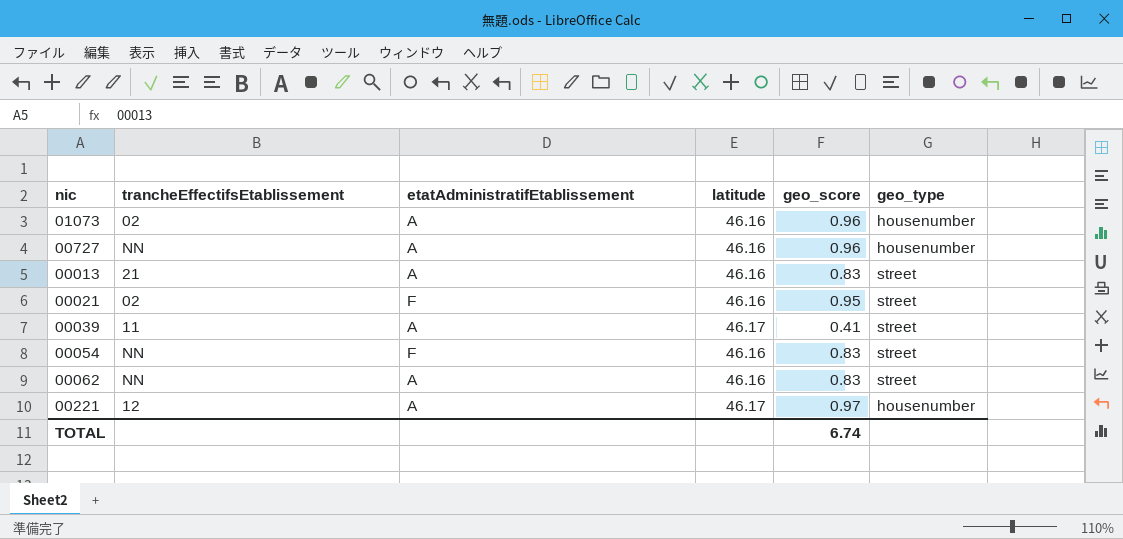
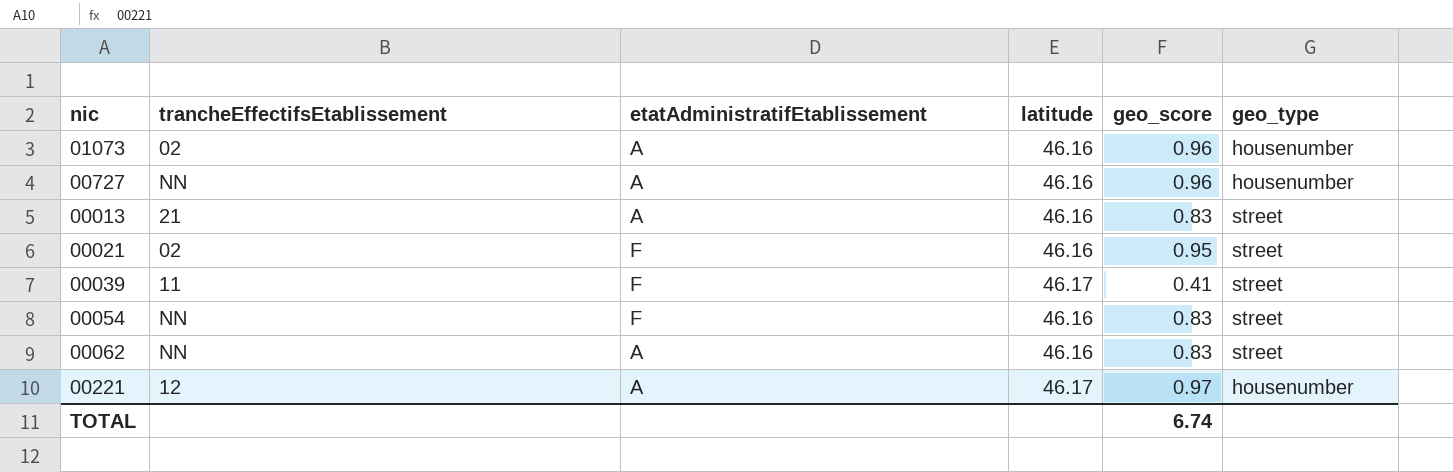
00039 | etatAdministratifEtablissement: A -> F

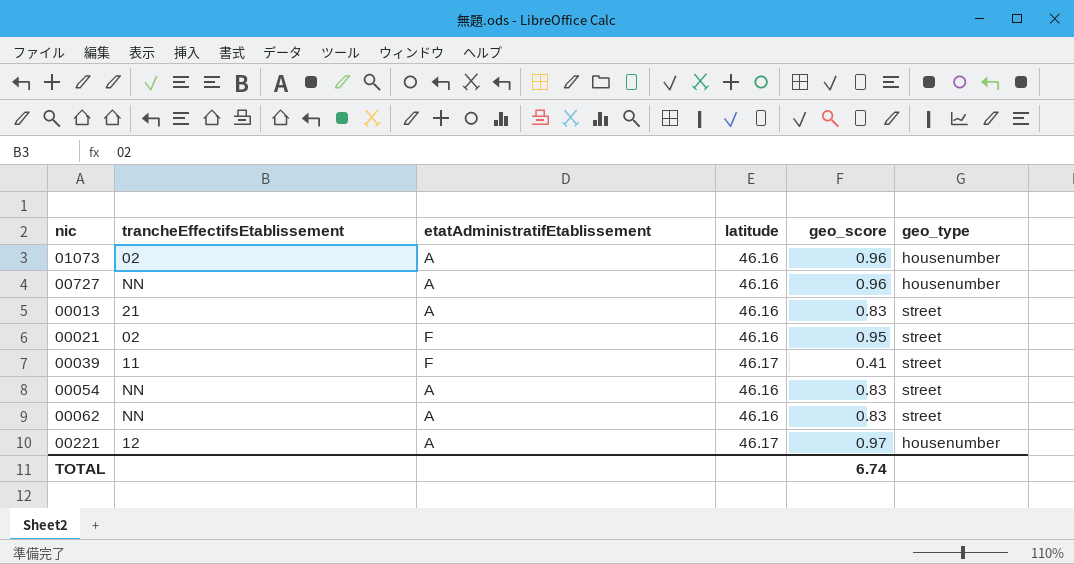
00054 | etatAdministratifEtablissement: F -> A

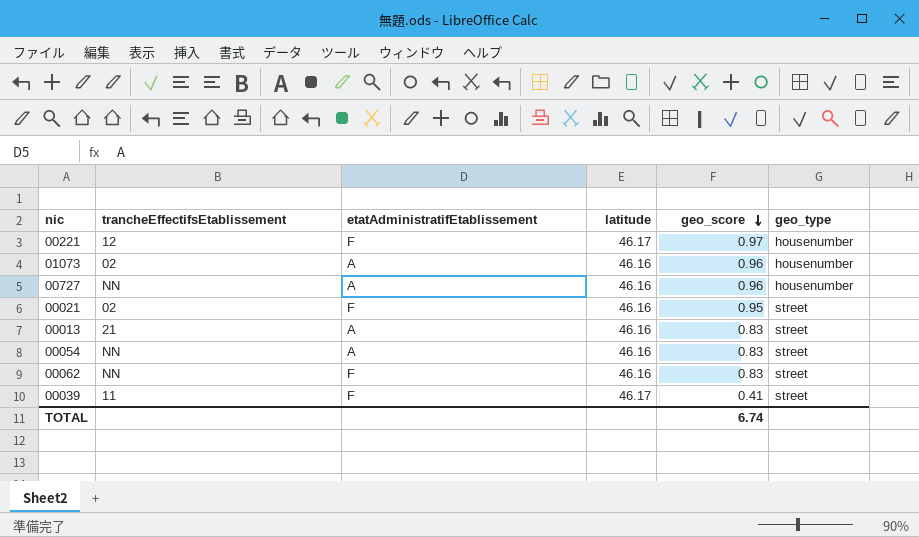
row order: none -> geo_score descending
00221 | etatAdministratifEtablissement: A -> F
00062 | etatAdministratifEtablissement: A -> F

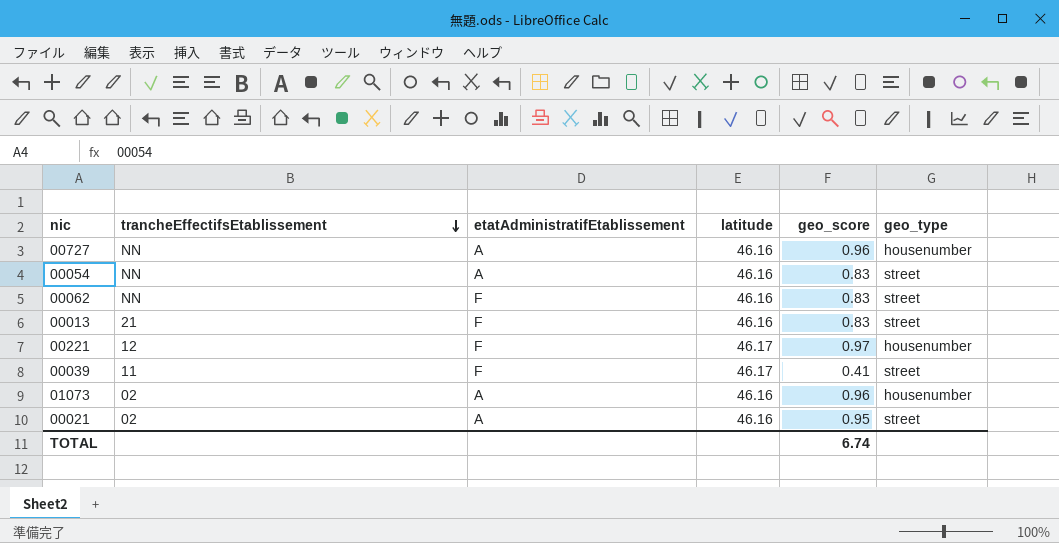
row order: geo_score descending -> trancheEffectifsEtablissement descending
00013 | etatAdministratifEtablissement: A -> F
00021 | etatAdministratifEtablissement: F -> A

